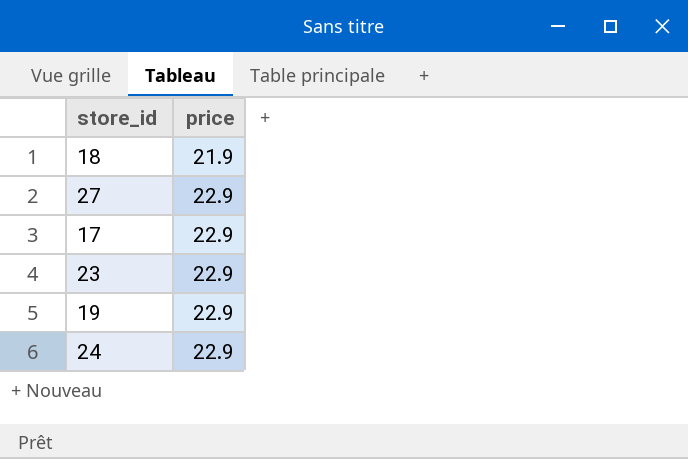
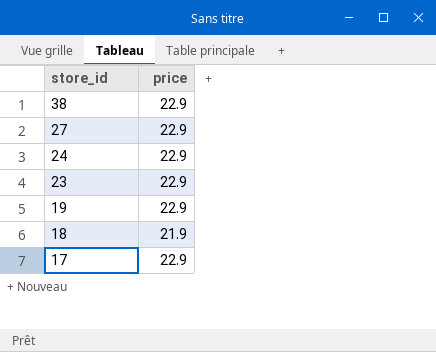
row order: price ascending -> store_id descending
row 38: none -> 22.9

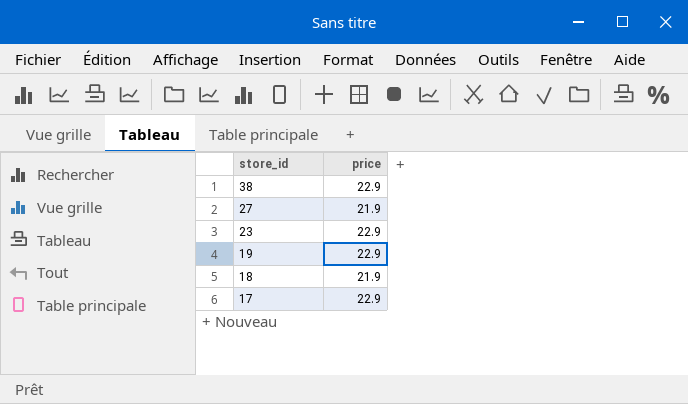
row 24: 22.9 -> none
27 | price: 22.9 -> 21.9

